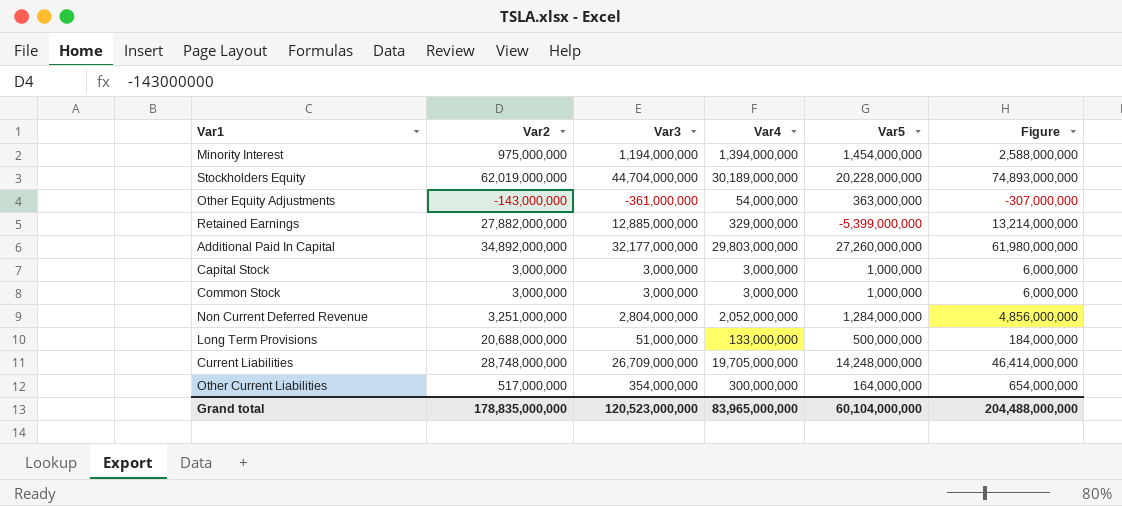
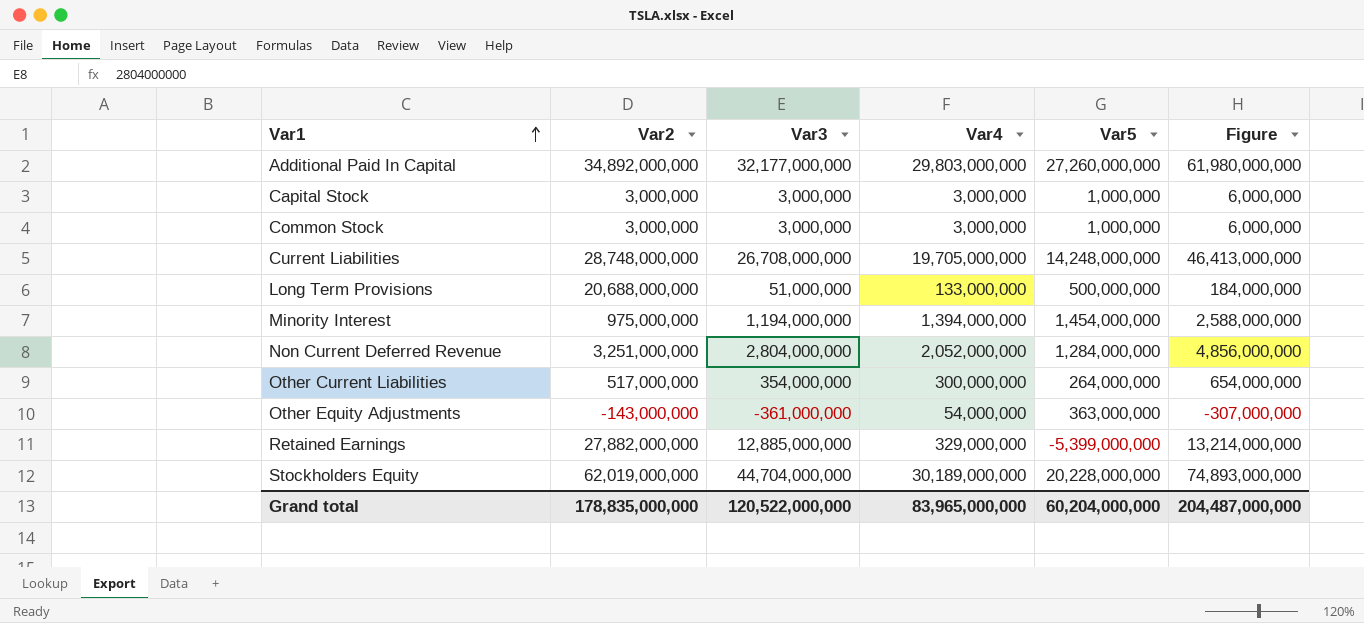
row order: none -> Var1 ascending
Current Liabilities | Var3: 26,709,000,000 -> 26,708,000,000
Current Liabilities | Figure: 46,414,000,000 -> 46,413,000,000
Other Current Liabilities | Var5: 164,000,000 -> 264,000,000
Grand total | Var3: 120,523,000,000 -> 120,522,000,000
Grand total | Var5: 60,104,000,000 -> 60,204,000,000
Grand total | Figure: 204,488,000,000 -> 204,487,000,000

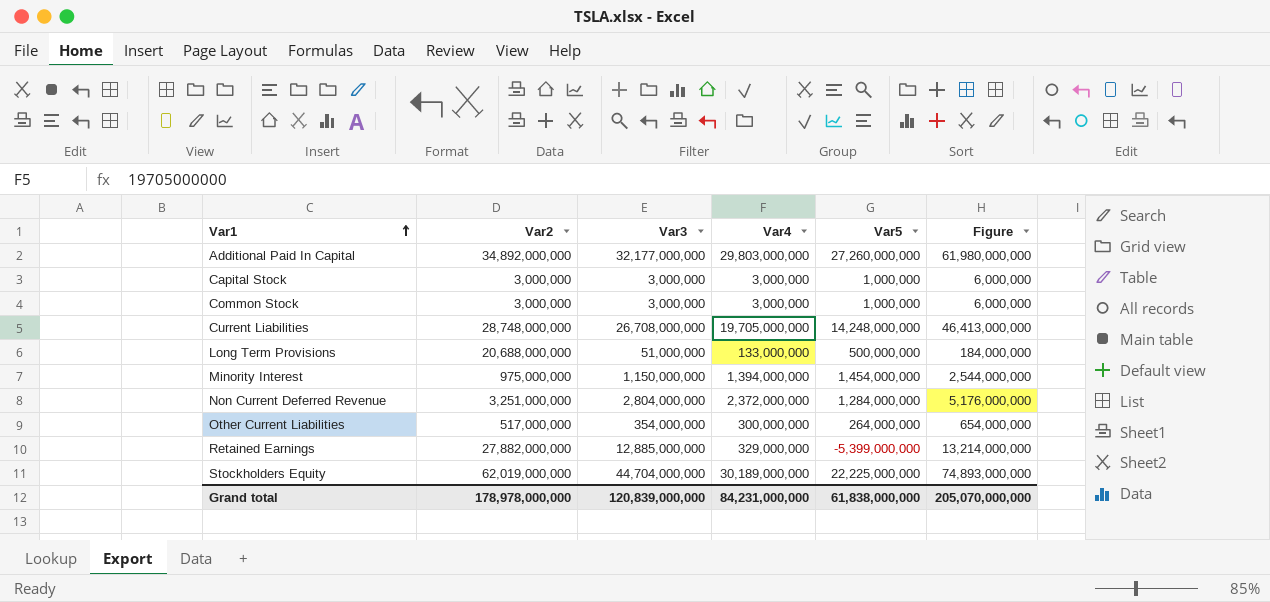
row Other Equity Adjustments: -143,000,000 | -361,000,000 | 54,000,000 | 363,000,000 | -307,000,000 -> none
Minority Interest | Var3: 1,194,000,000 -> 1,150,000,000
Minority Interest | Figure: 2,588,000,000 -> 2,544,000,000
Non Current Deferred Revenue | Var4: 2,052,000,000 -> 2,372,000,000
Non Current Deferred Revenue | Figure: 4,856,000,000 -> 5,176,000,000
Stockholders Equity | Var5: 20,228,000,000 -> 22,225,000,000
Grand total | Var2: 178,835,000,000 -> 178,978,000,000
Grand total | Var3: 120,522,000,000 -> 120,839,000,000
Grand total | Var4: 83,965,000,000 -> 84,231,000,000
Grand total | Var5: 60,204,000,000 -> 61,838,000,000
Grand total | Figure: 204,487,000,000 -> 205,070,000,000

